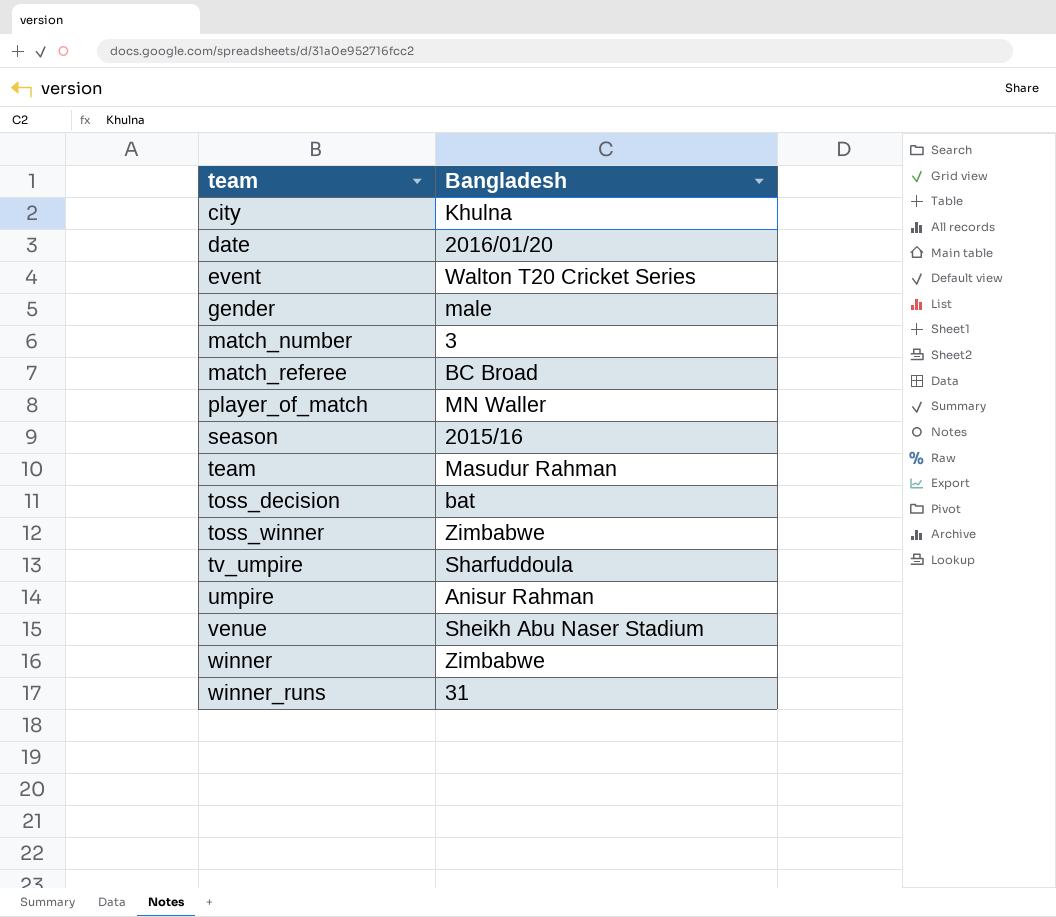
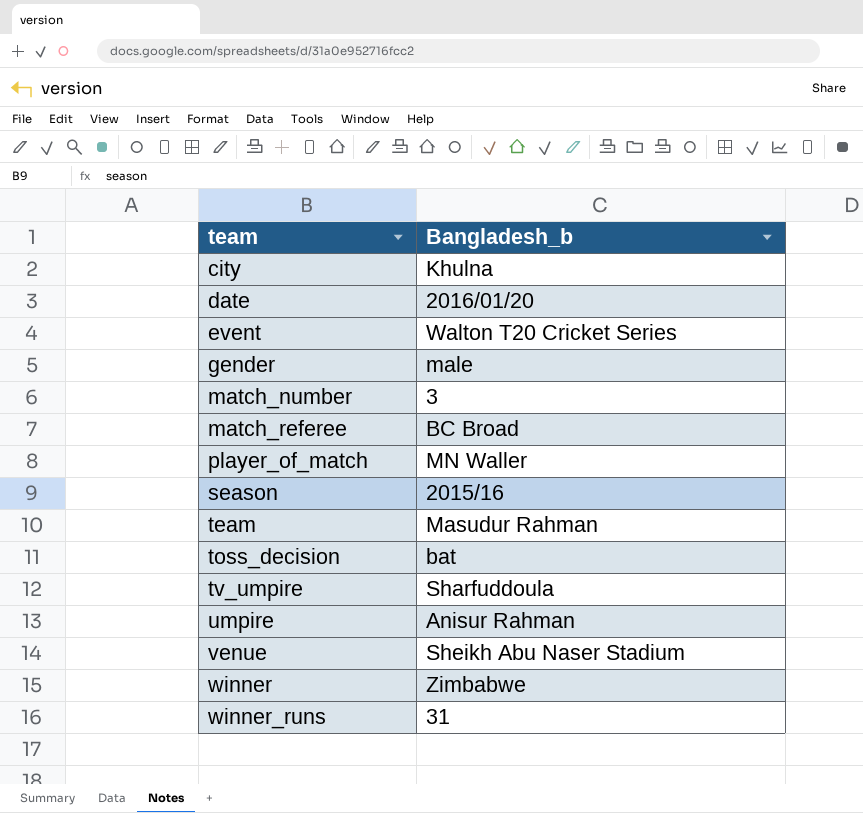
column name: Bangladesh -> Bangladesh_b
row toss_winner: Zimbabwe -> none

